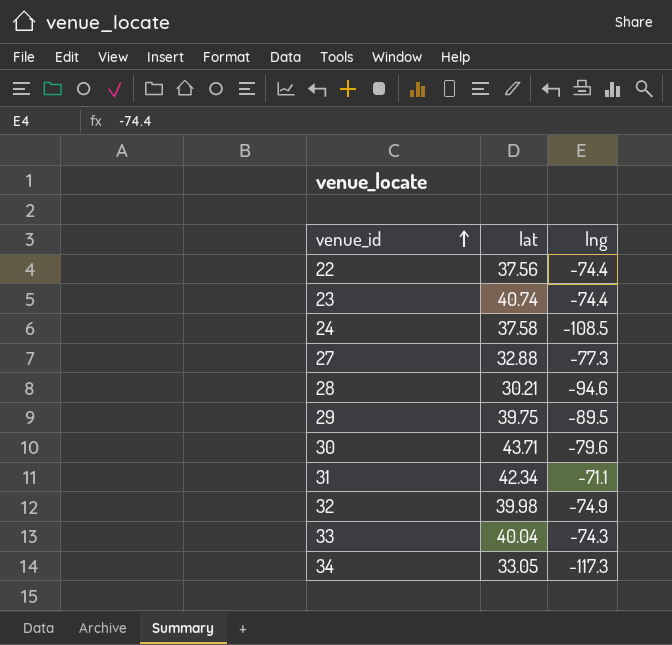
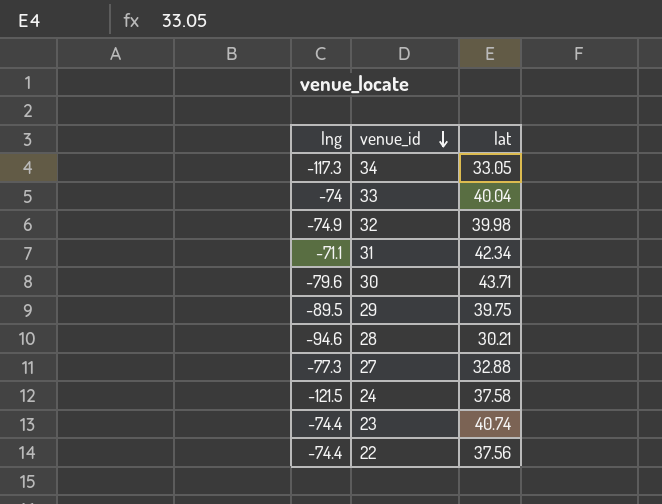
row order: venue_id ascending -> venue_id descending
column lng | position: 3 -> 1
33 | lng: -74.3 -> -74
24 | lng: -108.5 -> -121.5

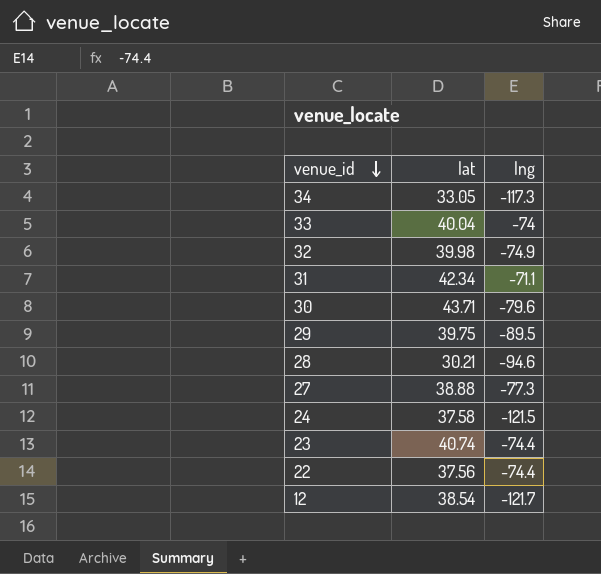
column lng | position: 1 -> 3
27 | lat: 32.88 -> 38.88
row 12: none -> 38.54 | -121.7

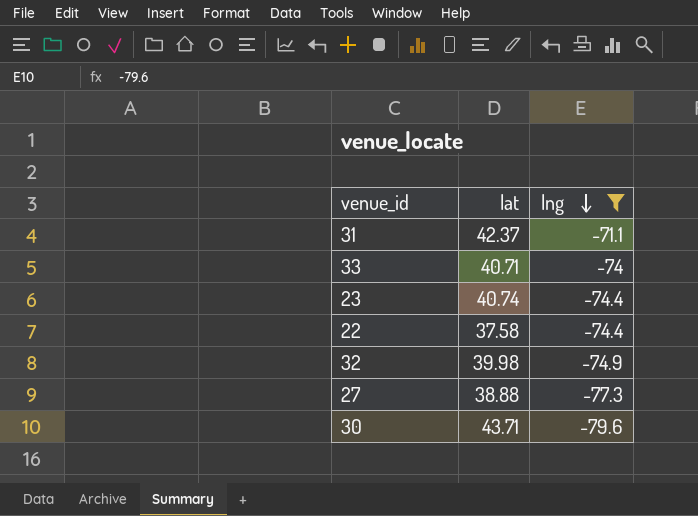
filter: none -> lng >= -79.6
row order: venue_id descending -> lng descending
31 | lat: 42.34 -> 42.37
33 | lat: 40.04 -> 40.71
22 | lat: 37.56 -> 37.58

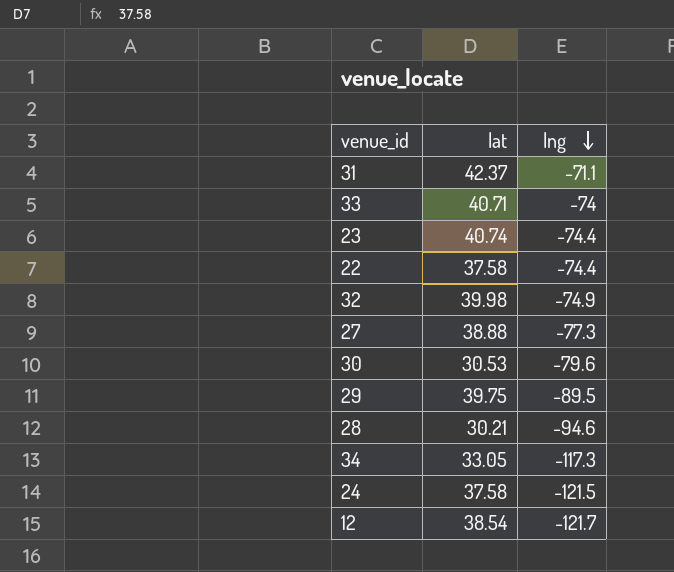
filter: lng >= -79.6 -> none
30 | lat: 43.71 -> 30.53

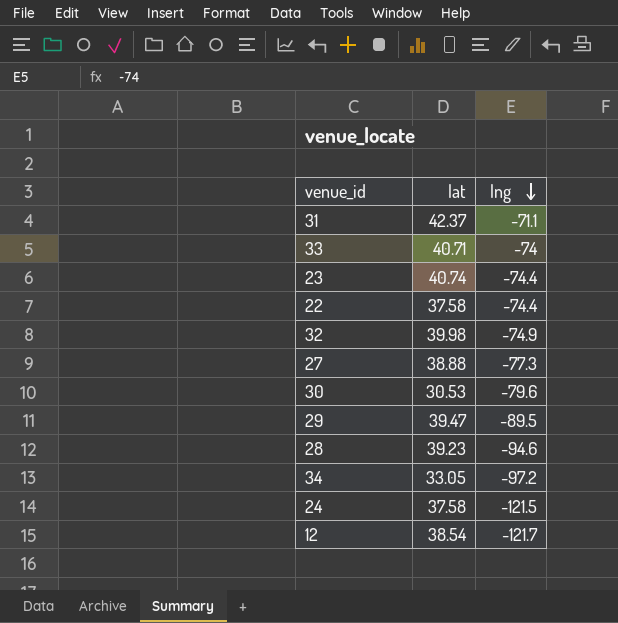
29 | lat: 39.75 -> 39.47
28 | lat: 30.21 -> 39.23
34 | lng: -117.3 -> -97.2

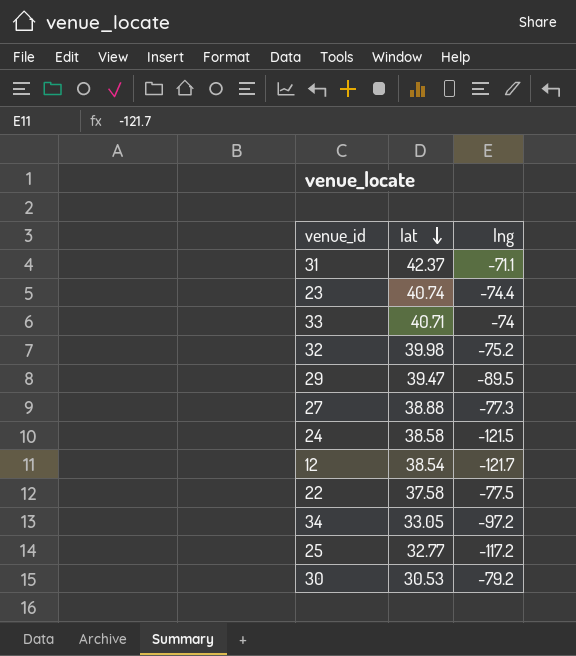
row order: lng descending -> lat descending
row 28: 39.23 | -94.6 -> none
32 | lng: -74.9 -> -75.2
24 | lat: 37.58 -> 38.58
22 | lng: -74.4 -> -77.5
row 25: none -> 32.77 | -117.2
30 | lng: -79.6 -> -79.2

